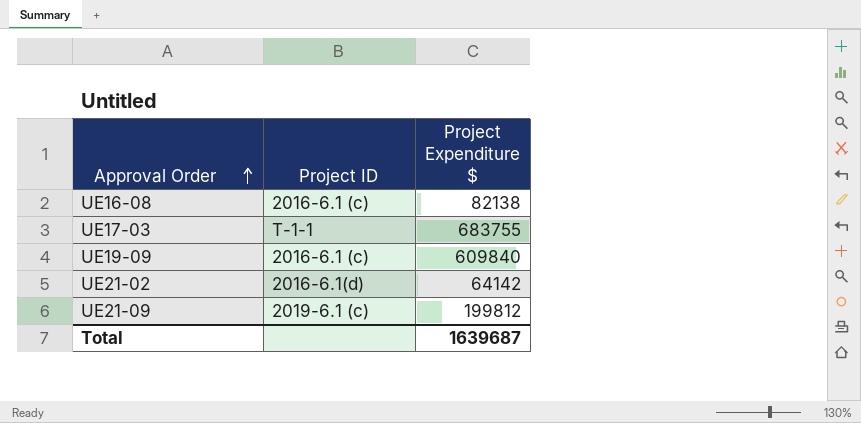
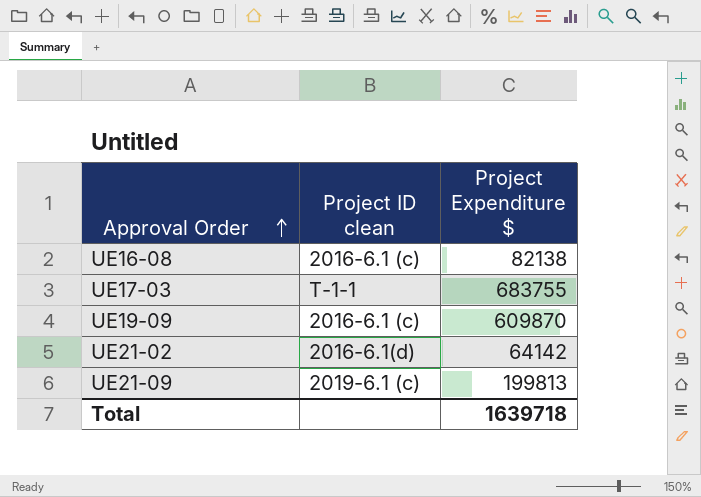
column name: Project ID -> Project ID clean
UE19-09 | Project Expenditure $: 609840 -> 609870
UE21-09 | Project Expenditure $: 199812 -> 199813
Total | Project Expenditure $: 1639687 -> 1639718

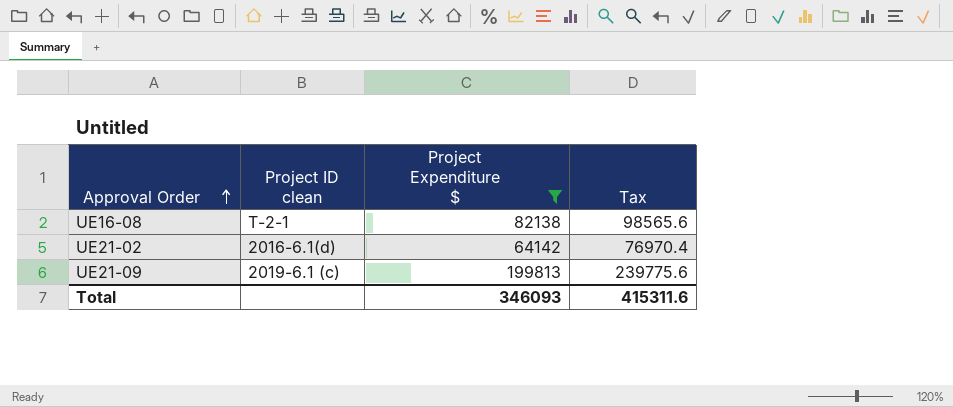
filter: none -> Project Expenditure $ <= 199813
column Tax | formula: none -> [Project Expenditure $] * 1.2
UE16-08 | Project ID clean: 2016-6.1 (c) -> T-2-1
Total | Project Expenditure $: 1639718 -> 346093

